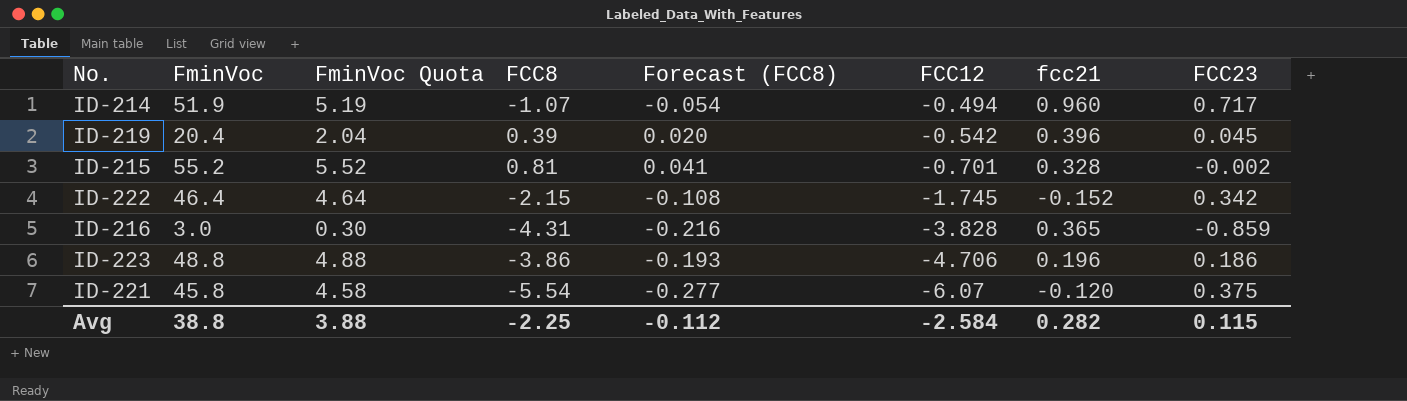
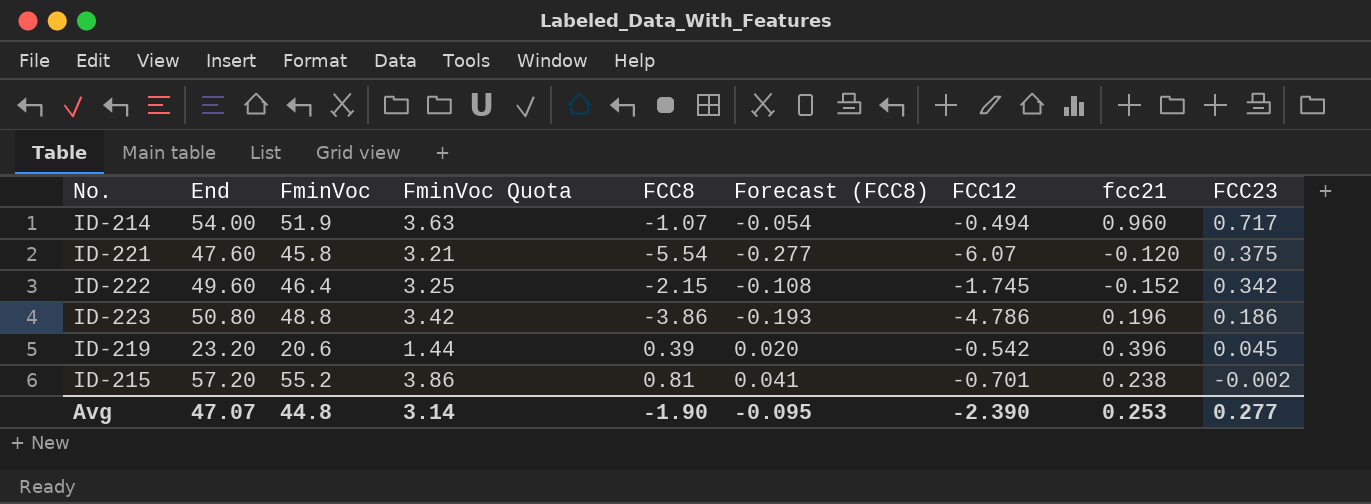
row order: FCC12 descending -> FCC23 descending
column End | position: none -> 2
column FminVoc Quota | formula: [FminVoc] * 0.1 -> [FminVoc] * 0.07
row ID-216: 3.0 | 0.30 | -4.31 | -0.216 | -3.828 | 0.365 | -0.859 -> none
ID-223 | FCC12: -4.706 -> -4.786
ID-219 | FminVoc: 20.4 -> 20.6
ID-215 | fcc21: 0.328 -> 0.238
Avg | FminVoc: 38.8 -> 44.8
Avg | FminVoc Quota: 3.88 -> 3.14
Avg | FCC8: -2.25 -> -1.90
Avg | Forecast (FCC8): -0.112 -> -0.095
Avg | FCC12: -2.584 -> -2.390
Avg | fcc21: 0.282 -> 0.253
Avg | FCC23: 0.115 -> 0.277

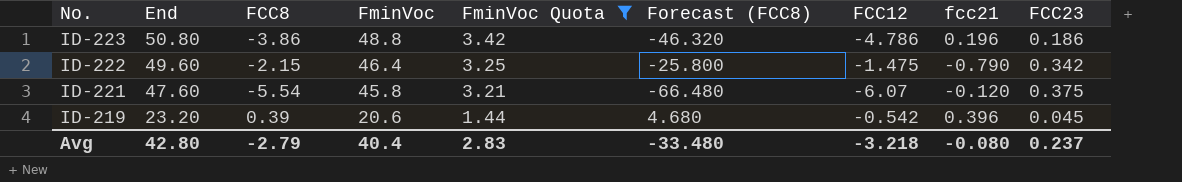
filter: none -> FminVoc Quota <= 3.42
row order: FCC23 descending -> No. descending
column FCC8 | position: 5 -> 3
column Forecast (FCC8) | formula: [FCC8] * 0.05 -> [FCC8] * 12
ID-222 | FCC12: -1.745 -> -1.475
ID-222 | fcc21: -0.152 -> -0.790
Avg | End: 47.07 -> 42.80
Avg | FCC8: -1.90 -> -2.79
Avg | FminVoc: 44.8 -> 40.4
Avg | FminVoc Quota: 3.14 -> 2.83
Avg | Forecast (FCC8): -0.095 -> -33.480
Avg | FCC12: -2.390 -> -3.218
Avg | fcc21: 0.253 -> -0.080
Avg | FCC23: 0.277 -> 0.237

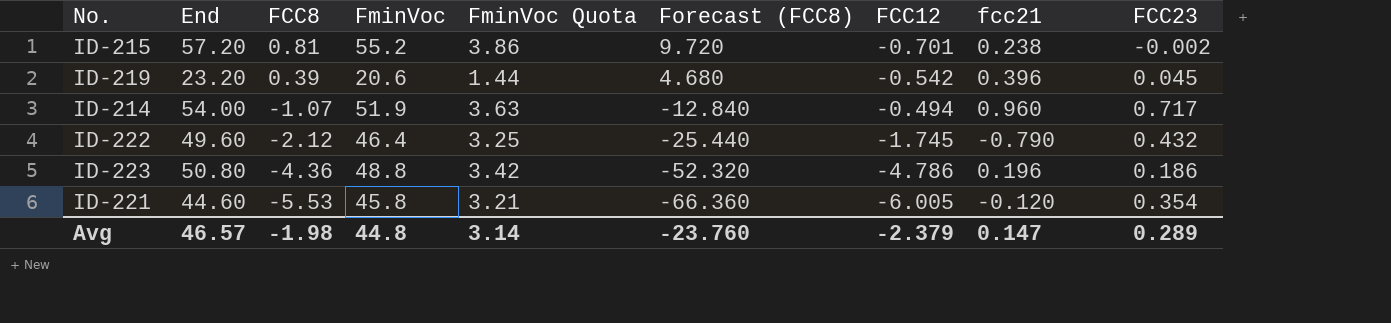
filter: FminVoc Quota <= 3.42 -> none
row order: No. descending -> FCC8 descending
ID-222 | FCC8: -2.15 -> -2.12
ID-222 | Forecast (FCC8): -25.800 -> -25.440
ID-222 | FCC12: -1.475 -> -1.745
ID-222 | FCC23: 0.342 -> 0.432
ID-223 | FCC8: -3.86 -> -4.36
ID-223 | Forecast (FCC8): -46.320 -> -52.320
ID-221 | End: 47.60 -> 44.60
ID-221 | FCC8: -5.54 -> -5.53
ID-221 | Forecast (FCC8): -66.480 -> -66.360
ID-221 | FCC12: -6.07 -> -6.005
ID-221 | FCC23: 0.375 -> 0.354
Avg | End: 42.80 -> 46.57
Avg | FCC8: -2.79 -> -1.98
Avg | FminVoc: 40.4 -> 44.8
Avg | FminVoc Quota: 2.83 -> 3.14
Avg | Forecast (FCC8): -33.480 -> -23.760
Avg | FCC12: -3.218 -> -2.379
Avg | fcc21: -0.080 -> 0.147
Avg | FCC23: 0.237 -> 0.289

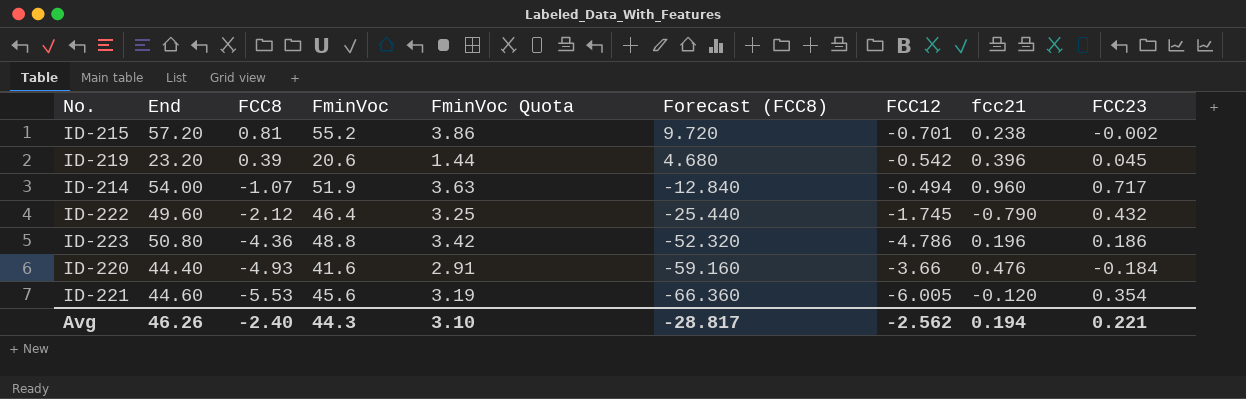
row ID-220: none -> 44.40 | -4.93 | 41.6 | 2.91 | -59.160 | -3.66 | 0.476 | -0.184
ID-221 | FminVoc: 45.8 -> 45.6
ID-221 | FminVoc Quota: 3.21 -> 3.19
Avg | End: 46.57 -> 46.26
Avg | FCC8: -1.98 -> -2.40
Avg | FminVoc: 44.8 -> 44.3
Avg | FminVoc Quota: 3.14 -> 3.10
Avg | Forecast (FCC8): -23.760 -> -28.817
Avg | FCC12: -2.379 -> -2.562
Avg | fcc21: 0.147 -> 0.194
Avg | FCC23: 0.289 -> 0.221

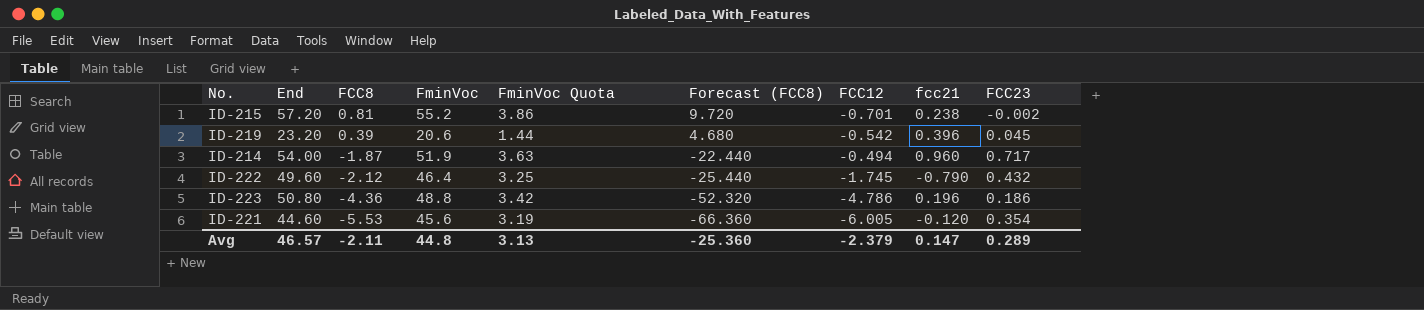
row ID-220: 44.40 | -4.93 | 41.6 | 2.91 | -59.160 | -3.66 | 0.476 | -0.184 -> none
ID-214 | FCC8: -1.07 -> -1.87
ID-214 | Forecast (FCC8): -12.840 -> -22.440
Avg | End: 46.26 -> 46.57
Avg | FCC8: -2.40 -> -2.11
Avg | FminVoc: 44.3 -> 44.8
Avg | FminVoc Quota: 3.10 -> 3.13
Avg | Forecast (FCC8): -28.817 -> -25.360
Avg | FCC12: -2.562 -> -2.379
Avg | fcc21: 0.194 -> 0.147
Avg | FCC23: 0.221 -> 0.289

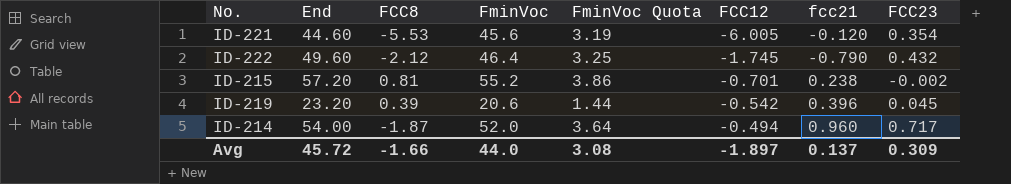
row order: FCC8 descending -> FCC12 ascending
column Forecast (FCC8) | formula: [FCC8] * 12 -> none
row ID-223: 50.80 | -4.36 | 48.8 | 3.42 | -52.320 | -4.786 | 0.196 | 0.186 -> none
ID-214 | FminVoc: 51.9 -> 52.0
ID-214 | FminVoc Quota: 3.63 -> 3.64
Avg | End: 46.57 -> 45.72
Avg | FCC8: -2.11 -> -1.66
Avg | FminVoc: 44.8 -> 44.0
Avg | FminVoc Quota: 3.13 -> 3.08
Avg | FCC12: -2.379 -> -1.897
Avg | fcc21: 0.147 -> 0.137
Avg | FCC23: 0.289 -> 0.309

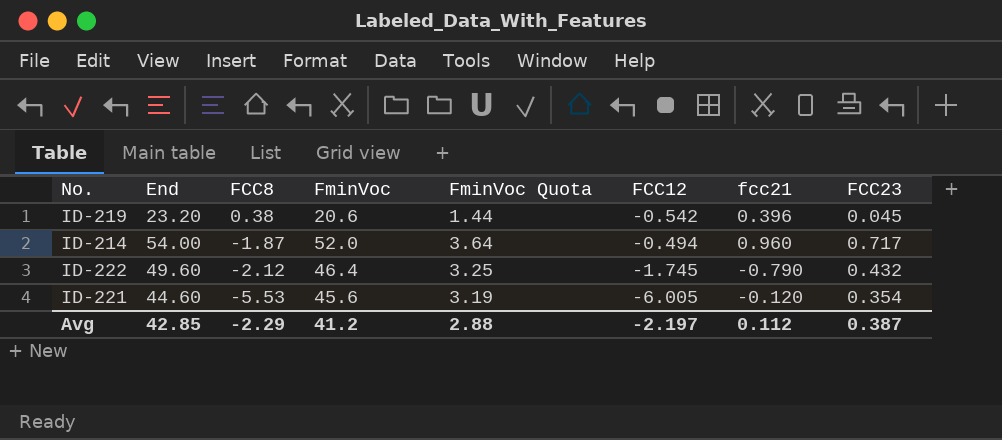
row order: FCC12 ascending -> FCC8 descending
row ID-215: 57.20 | 0.81 | 55.2 | 3.86 | -0.701 | 0.238 | -0.002 -> none
ID-219 | FCC8: 0.39 -> 0.38
Avg | End: 45.72 -> 42.85
Avg | FCC8: -1.66 -> -2.29
Avg | FminVoc: 44.0 -> 41.2
Avg | FminVoc Quota: 3.08 -> 2.88
Avg | FCC12: -1.897 -> -2.197
Avg | fcc21: 0.137 -> 0.112
Avg | FCC23: 0.309 -> 0.387

